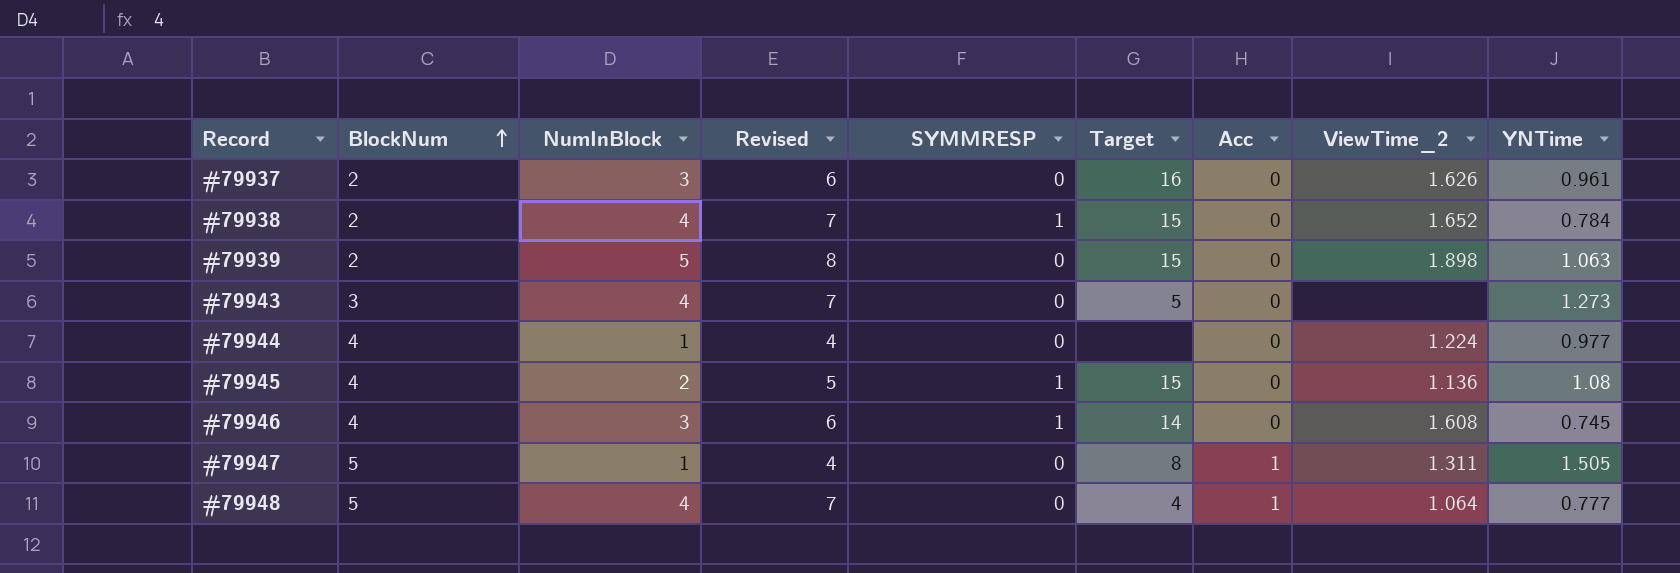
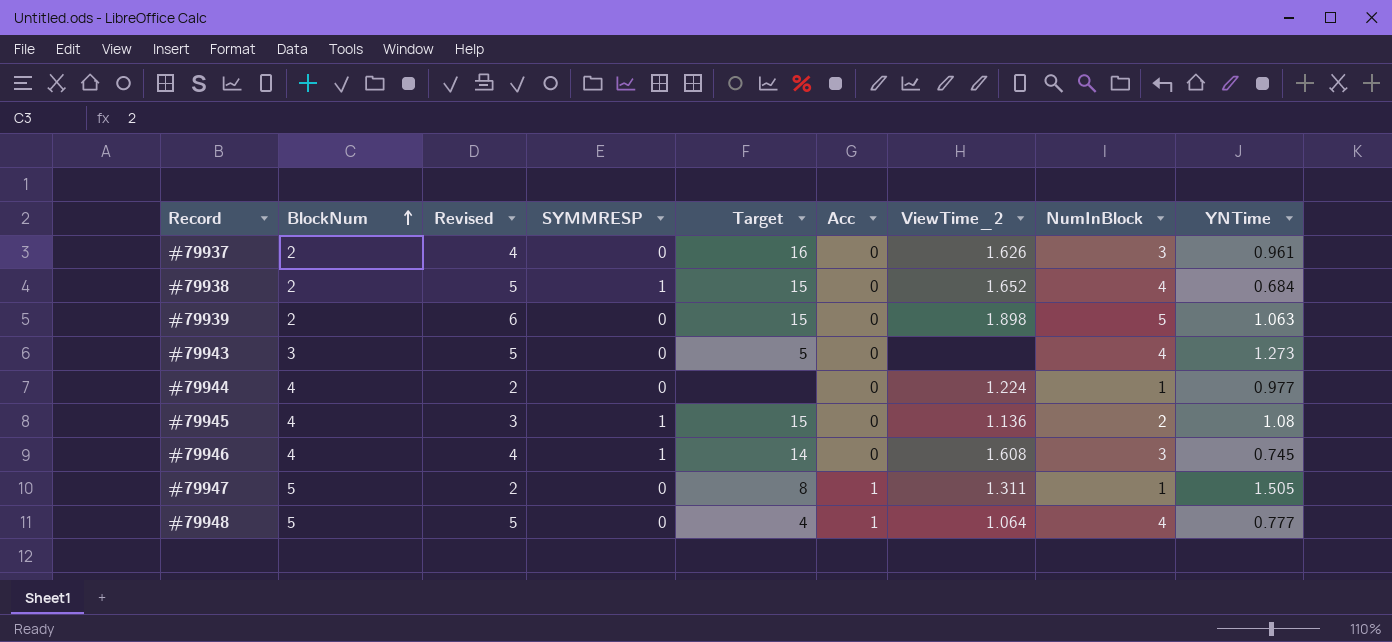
column Revised | formula: [NumInBlock] + 3 -> [NumInBlock] + 1
column NumInBlock | position: 3 -> 8
#79938 | YNTime: 0.784 -> 0.684

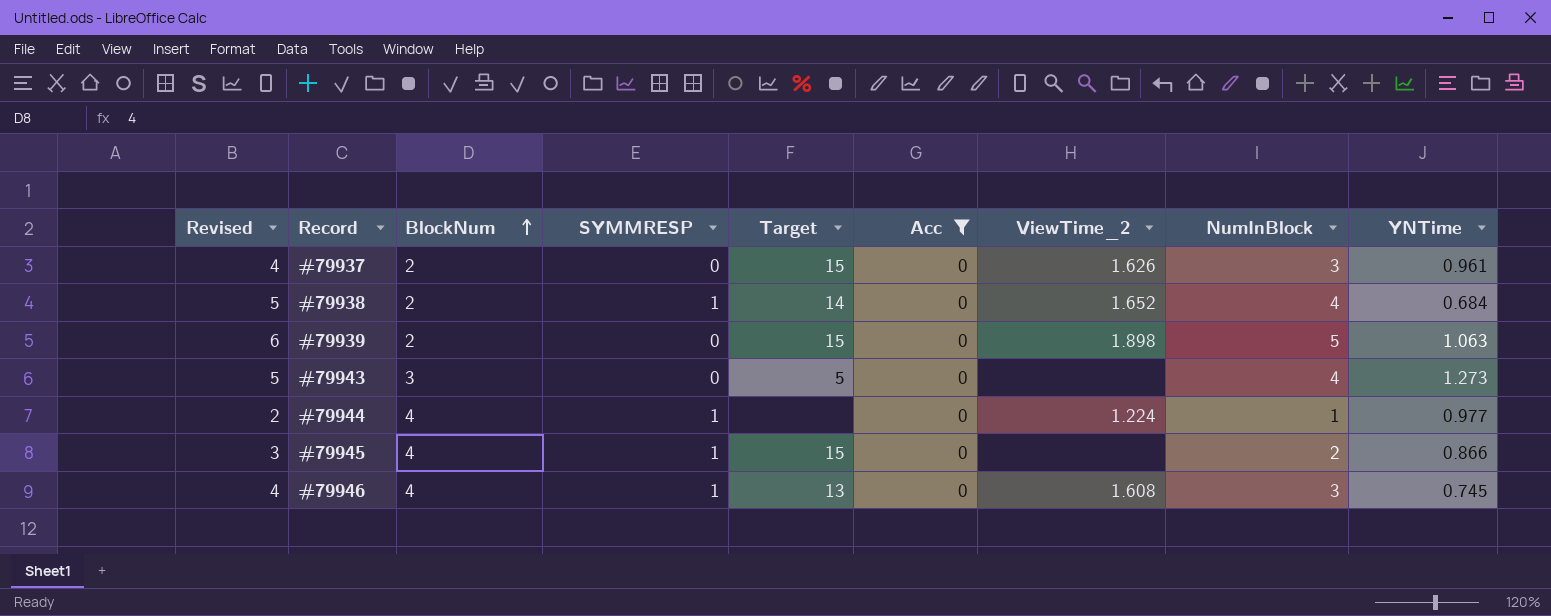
filter: none -> Acc = 0
column Revised | position: 3 -> 1
#79937 | Target: 16 -> 15
#79938 | Target: 15 -> 14
#79944 | SYMMRESP: 0 -> 1
#79945 | ViewTime_2: 1.136 -> none
#79945 | YNTime: 1.08 -> 0.866
#79946 | Target: 14 -> 13

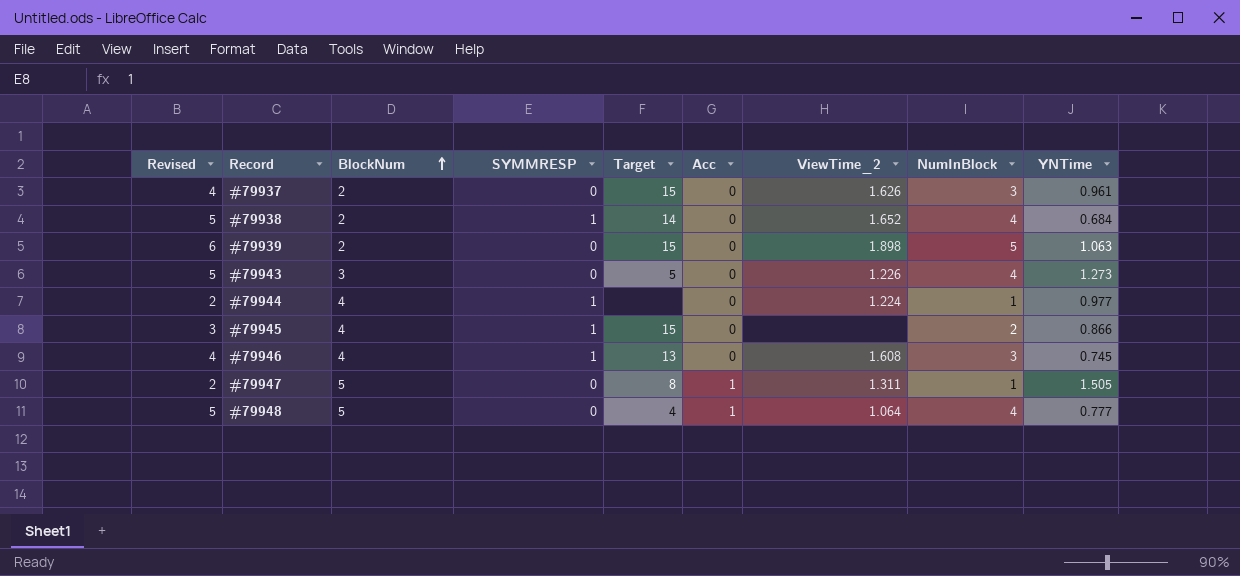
filter: Acc = 0 -> none
#79943 | ViewTime_2: none -> 1.226

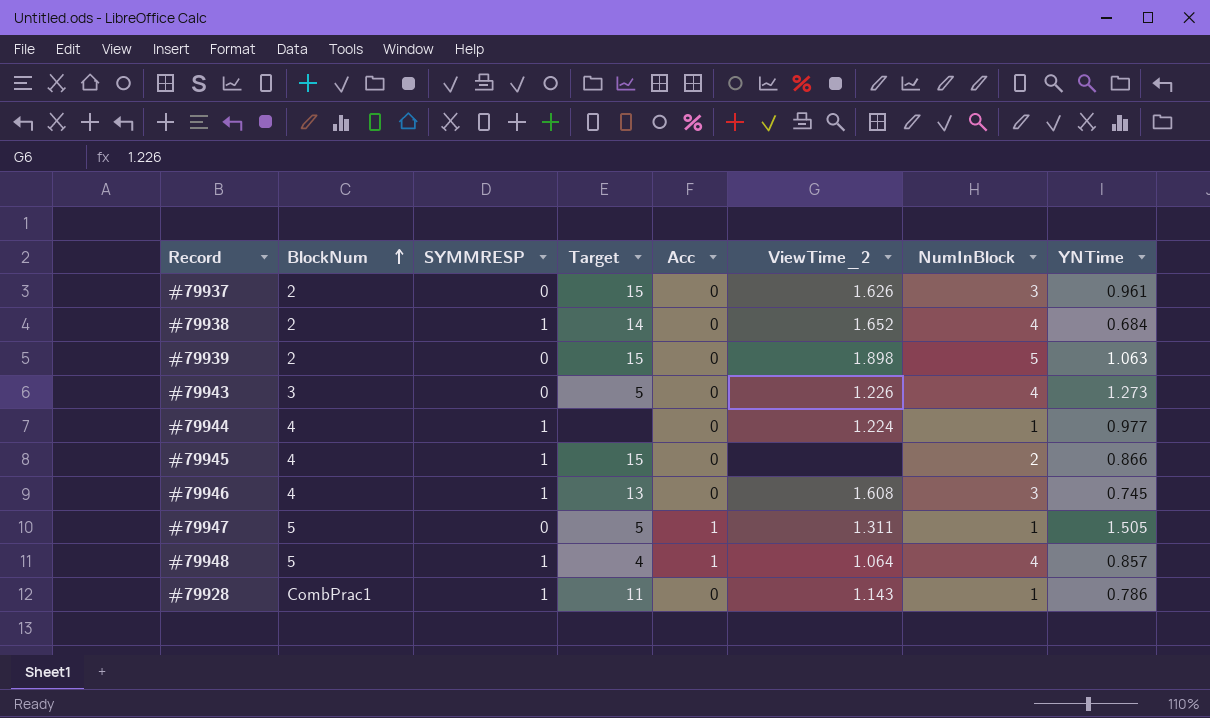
column Revised | formula: [NumInBlock] + 1 -> none
#79947 | Target: 8 -> 5
#79948 | SYMMRESP: 0 -> 1
#79948 | YNTime: 0.777 -> 0.857
row #79928: none -> CombPrac1 | 1 | 11 | 0 | 1.143 | 1 | 0.786

